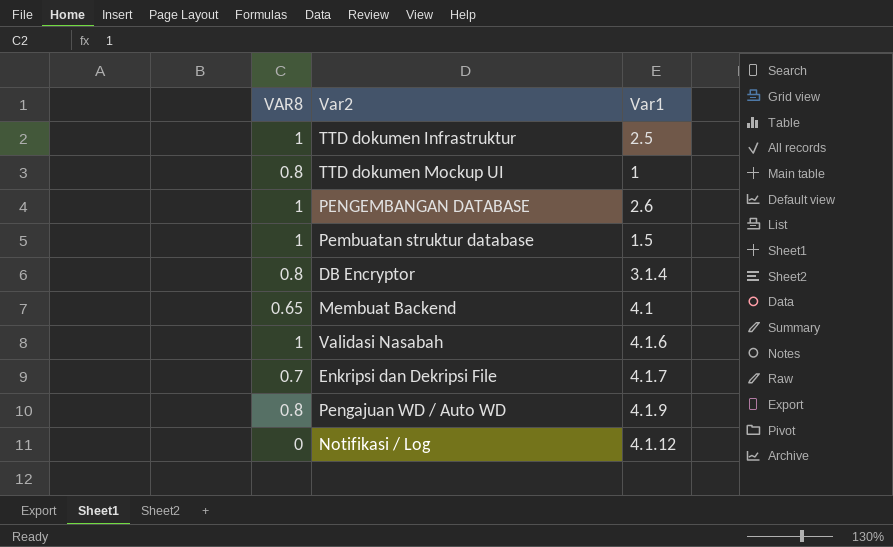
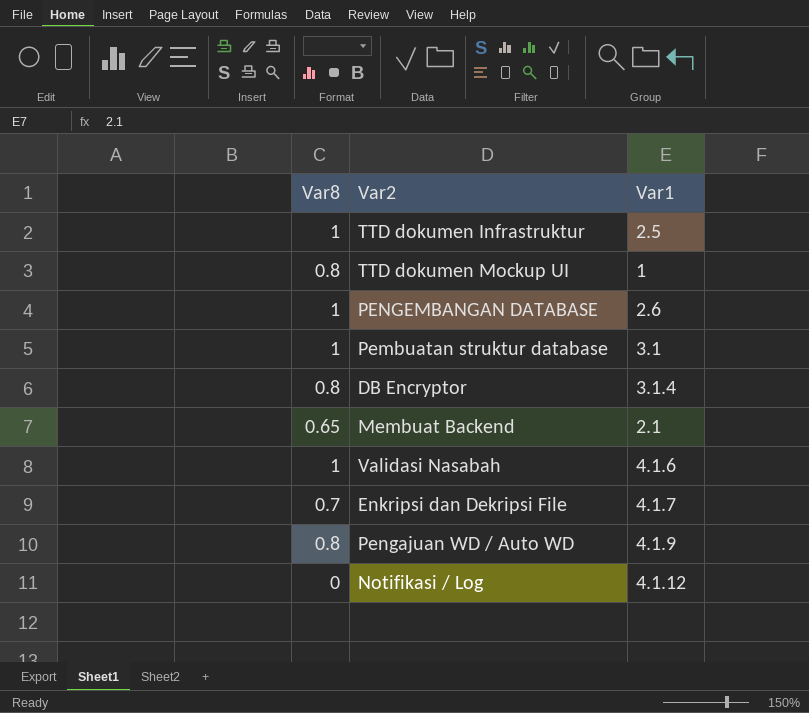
column name: VAR8 -> Var8
Pembuatan struktur database | Var1: 1.5 -> 3.1
Membuat Backend | Var1: 4.1 -> 2.1

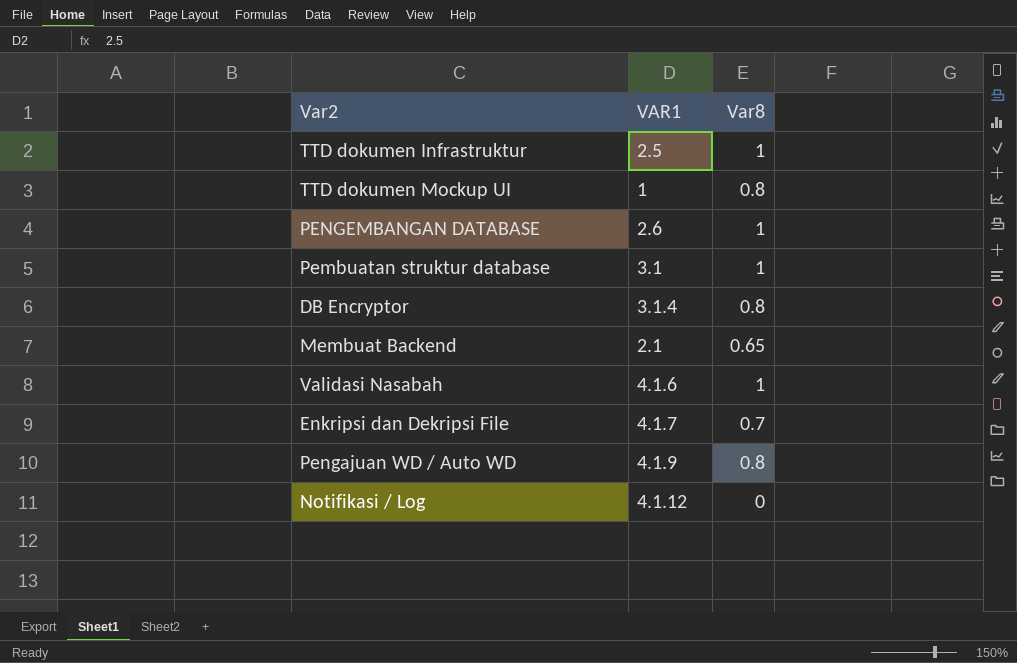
column name: Var1 -> VAR1
column Var8 | position: 1 -> 3

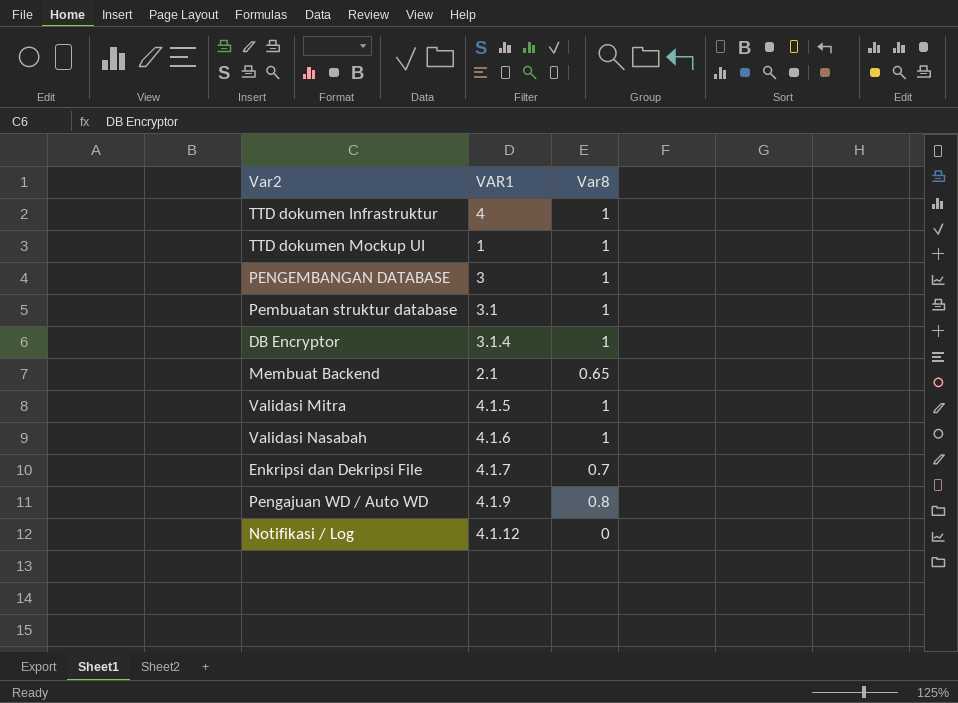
TTD dokumen Infrastruktur | VAR1: 2.5 -> 4
TTD dokumen Mockup UI | Var8: 0.8 -> 1
PENGEMBANGAN DATABASE | VAR1: 2.6 -> 3
DB Encryptor | Var8: 0.8 -> 1
row Validasi Mitra: none -> 4.1.5 | 1

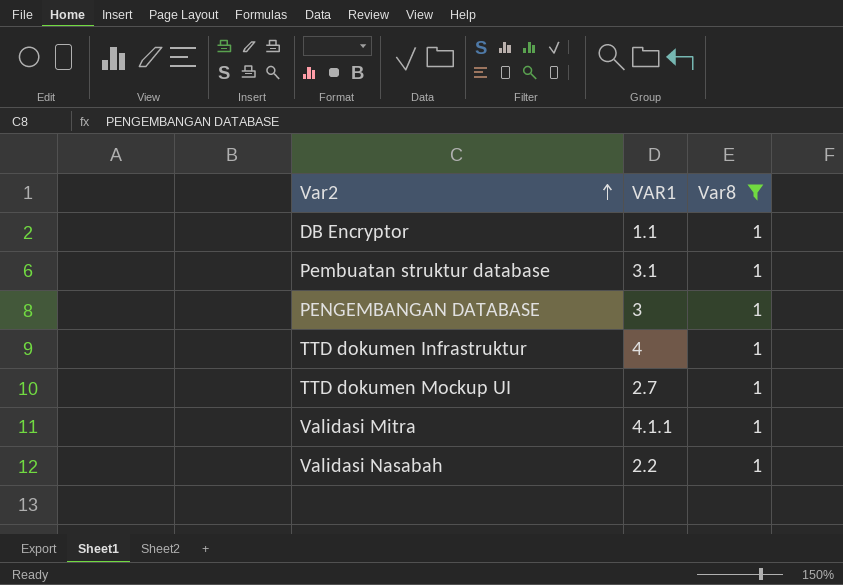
filter: none -> Var8 = 1
row order: none -> Var2 ascending
DB Encryptor | VAR1: 3.1.4 -> 1.1
TTD dokumen Mockup UI | VAR1: 1 -> 2.7
Validasi Mitra | VAR1: 4.1.5 -> 4.1.1
Validasi Nasabah | VAR1: 4.1.6 -> 2.2

